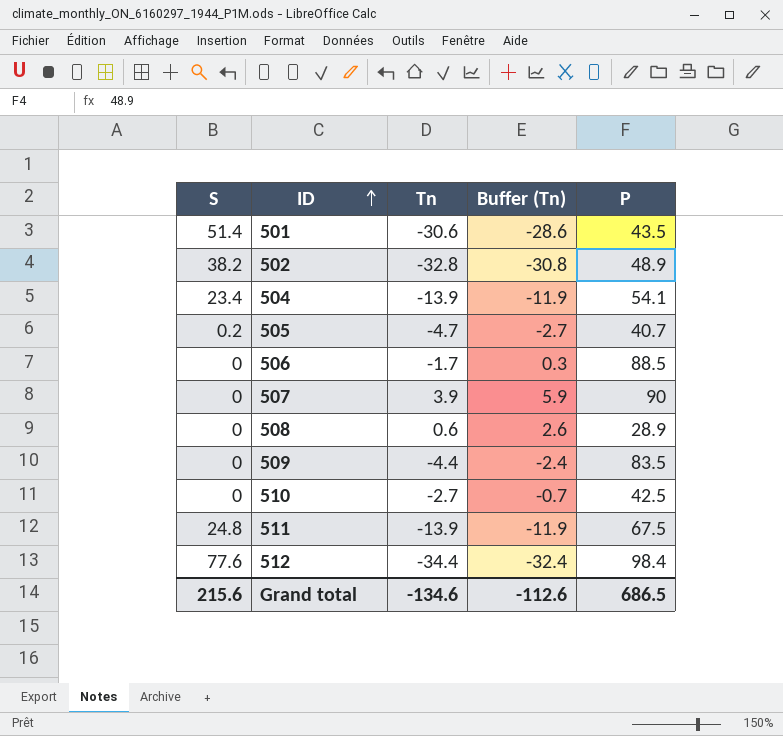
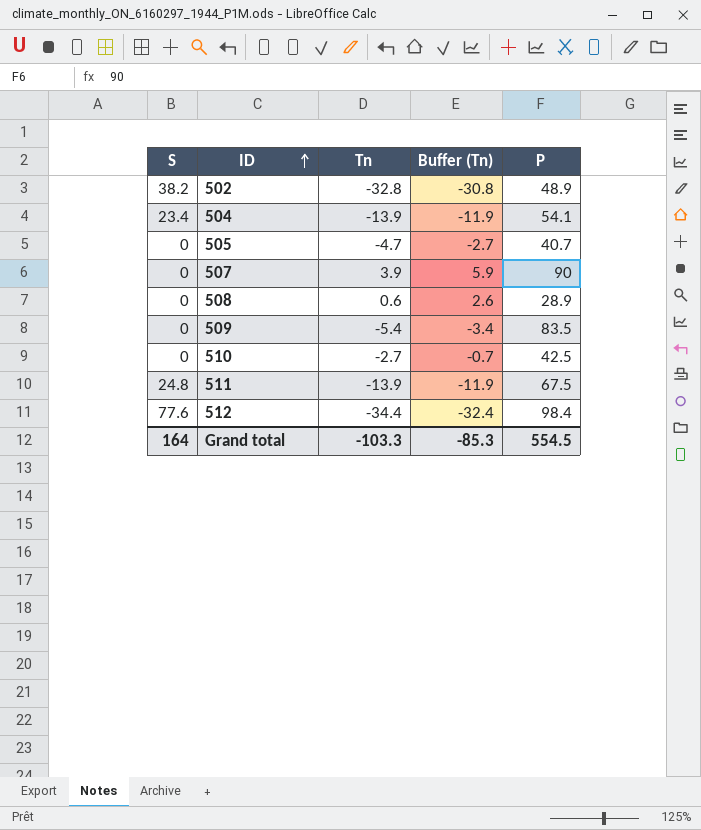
row 501: 51.4 | -30.6 | -28.6 | 43.5 -> none
row 506: 0 | -1.7 | 0.3 | 88.5 -> none
505 | S: 0.2 -> 0
509 | Tn: -4.4 -> -5.4
509 | Buffer (Tn): -2.4 -> -3.4
Grand total | S: 215.6 -> 164
Grand total | Tn: -134.6 -> -103.3
Grand total | Buffer (Tn): -112.6 -> -85.3
Grand total | P: 686.5 -> 554.5

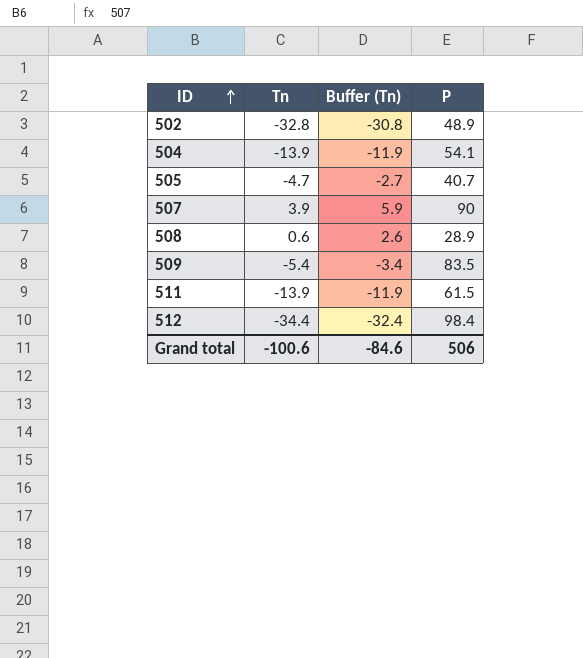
column S | position: 1 -> none
row 510: 0 | -2.7 | -0.7 | 42.5 -> none
511 | P: 67.5 -> 61.5
Grand total | Tn: -103.3 -> -100.6
Grand total | Buffer (Tn): -85.3 -> -84.6
Grand total | P: 554.5 -> 506

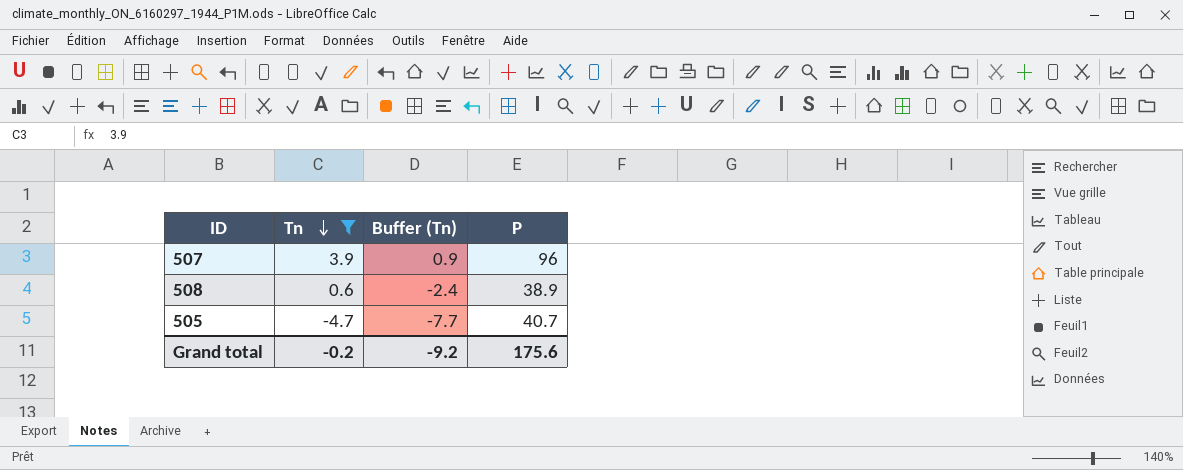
filter: none -> Tn >= -4.7
row order: ID ascending -> Tn descending
column Buffer (Tn) | formula: [Tn] + 2 -> [Tn] - 3
507 | P: 90 -> 96
508 | P: 28.9 -> 38.9
Grand total | Tn: -100.6 -> -0.2
Grand total | Buffer (Tn): -84.6 -> -9.2
Grand total | P: 506 -> 175.6

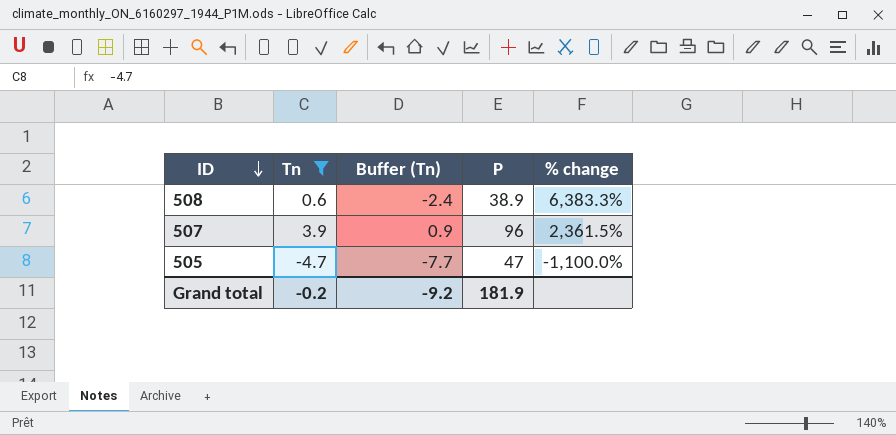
row order: Tn descending -> ID descending
column % change | formula: none -> ([P] - [Tn]) / [Tn]
505 | P: 40.7 -> 47
Grand total | P: 175.6 -> 181.9

